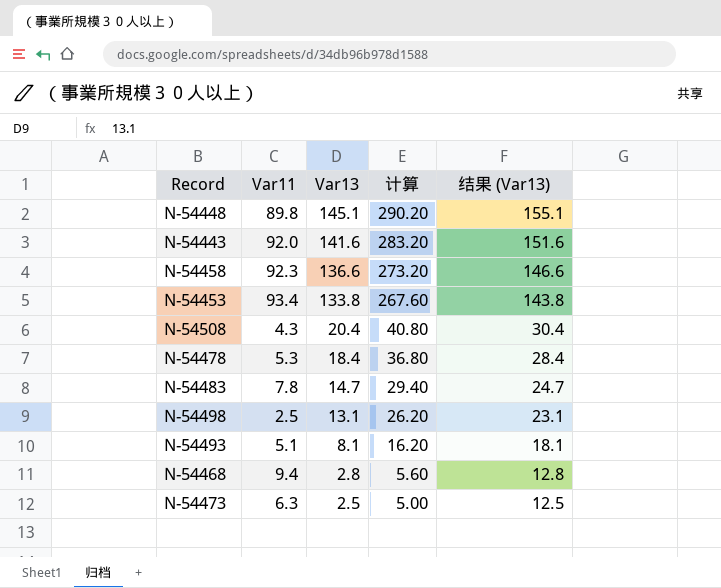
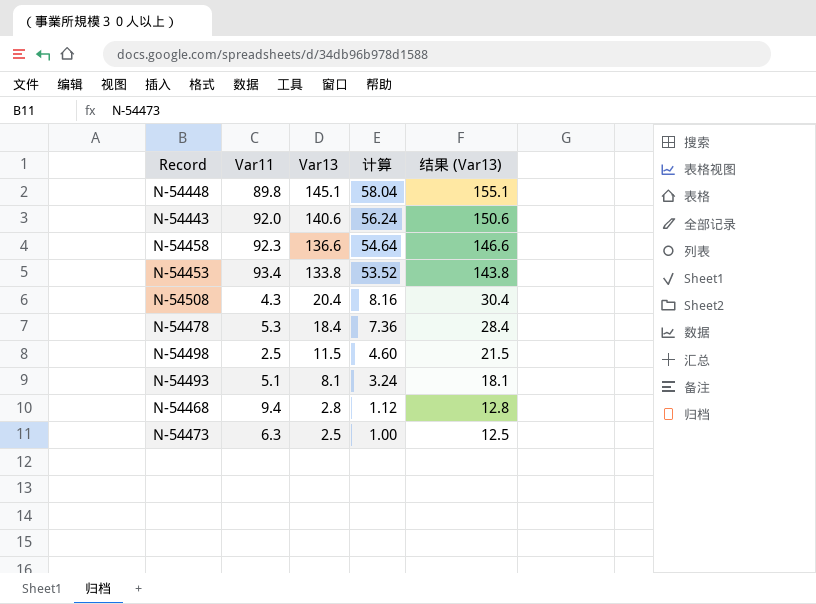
column 计算 | formula: [Var13] * 2 -> [Var13] * 0.4
row N-54483: 7.8 | 14.7 | 29.40 | 24.7 -> none
N-54443 | Var13: 141.6 -> 140.6
N-54443 | 结果 (Var13): 151.6 -> 150.6
N-54498 | Var13: 13.1 -> 11.5
N-54498 | 结果 (Var13): 23.1 -> 21.5

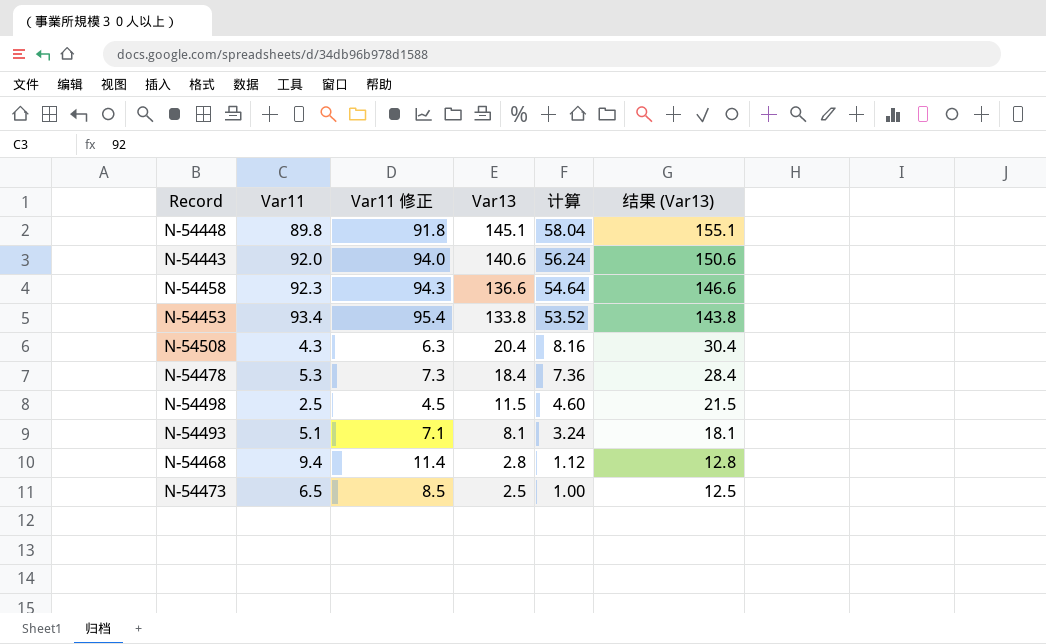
column Var11 修正 | formula: none -> [Var11] + 2
N-54473 | Var11: 6.3 -> 6.5

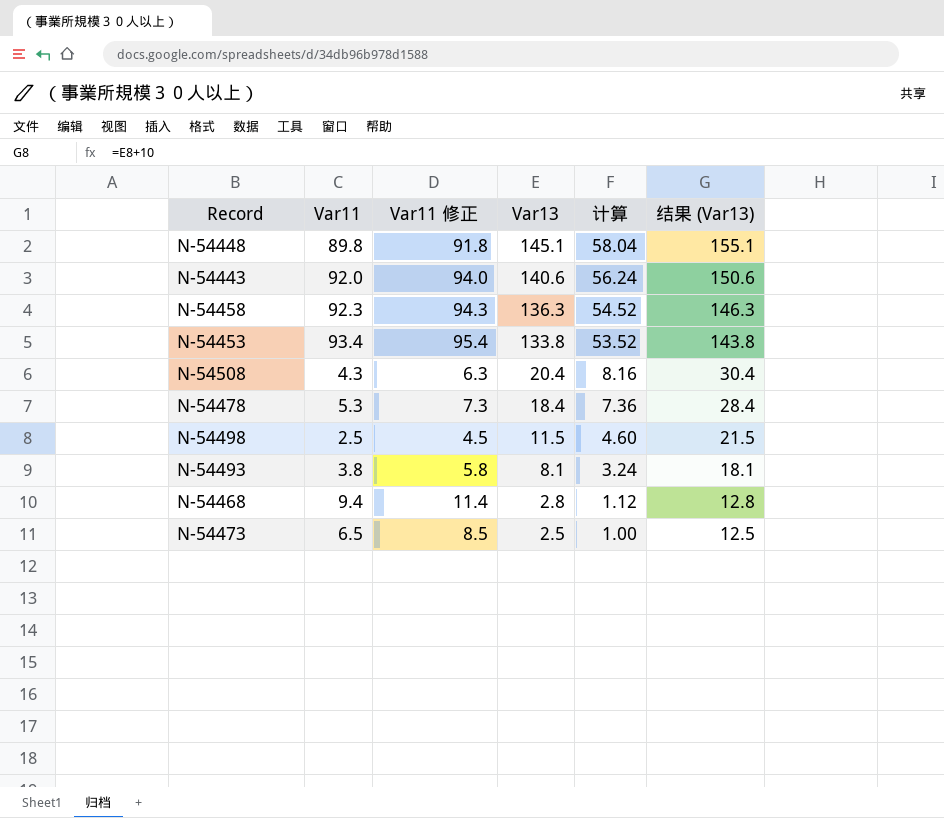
N-54458 | Var13: 136.6 -> 136.3
N-54458 | 计算: 54.64 -> 54.52
N-54458 | 结果 (Var13): 146.6 -> 146.3
N-54493 | Var11: 5.1 -> 3.8
N-54493 | Var11 修正: 7.1 -> 5.8

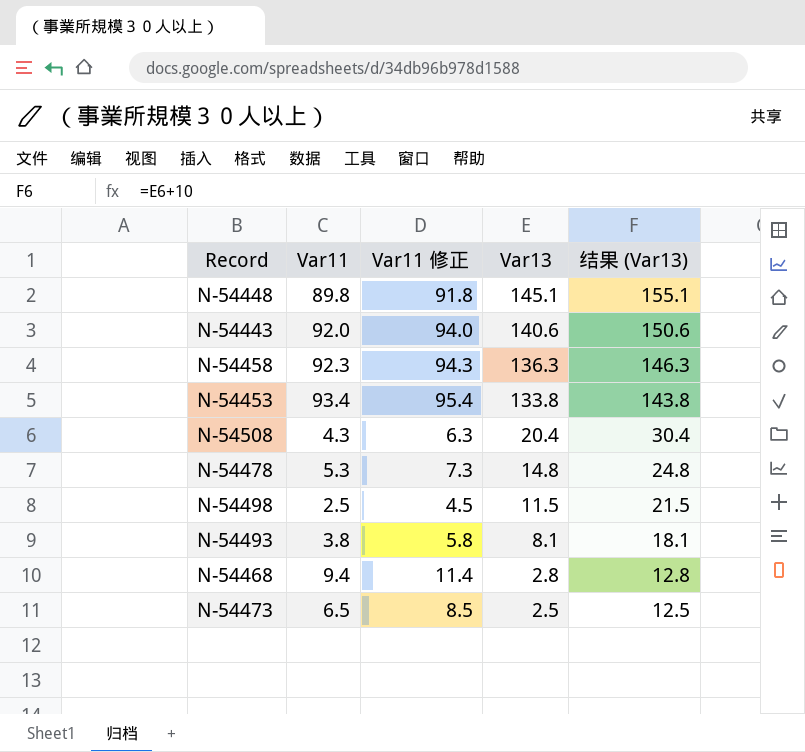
column 计算 | formula: [Var13] * 0.4 -> none
N-54478 | Var13: 18.4 -> 14.8
N-54478 | 结果 (Var13): 28.4 -> 24.8

